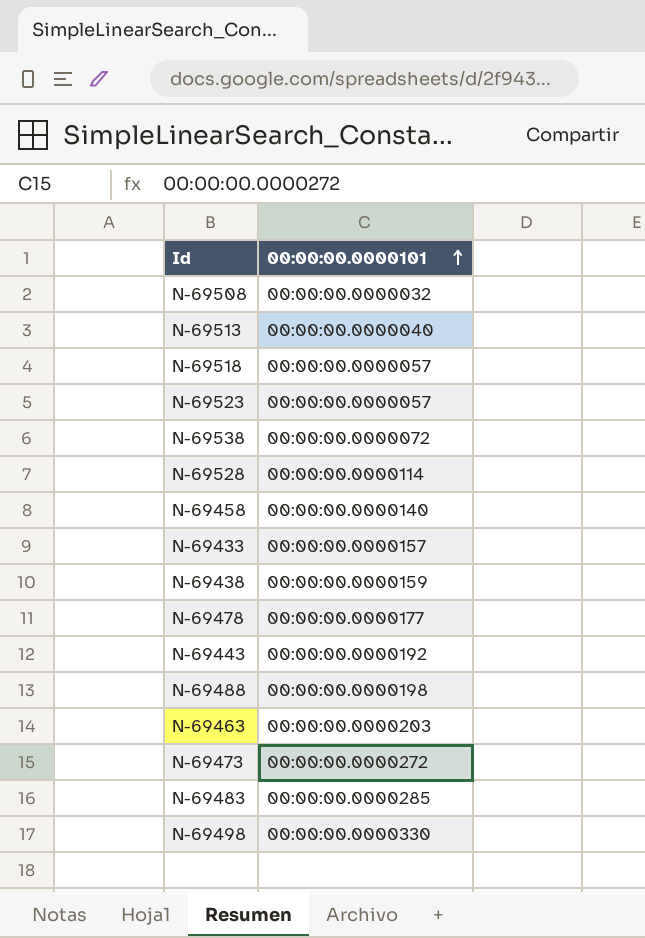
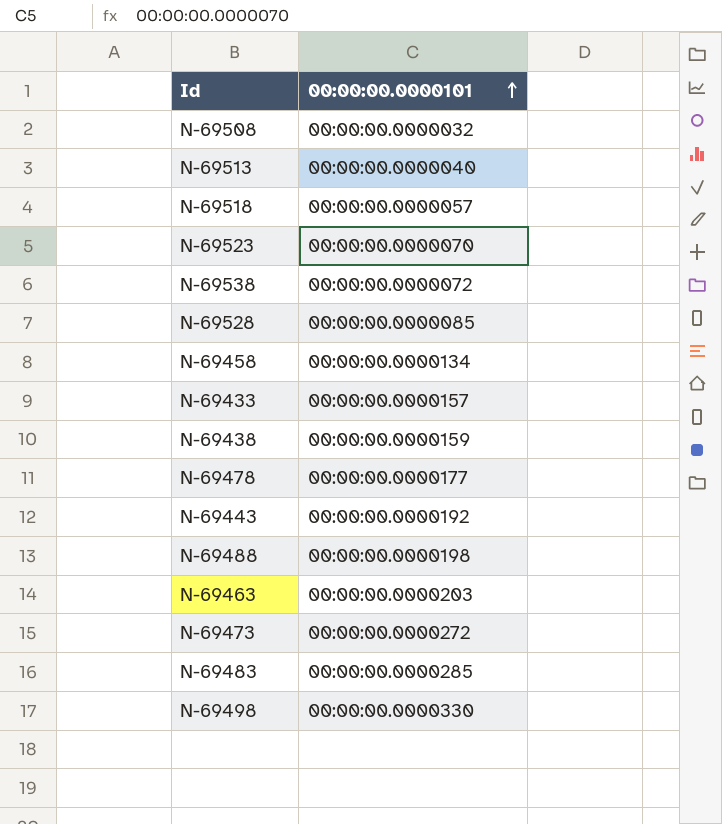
N-69523 | 00:00:00.0000101: 00:00:00.0000057 -> 00:00:00.0000070
N-69528 | 00:00:00.0000101: 00:00:00.0000114 -> 00:00:00.0000085
N-69458 | 00:00:00.0000101: 00:00:00.0000140 -> 00:00:00.0000134

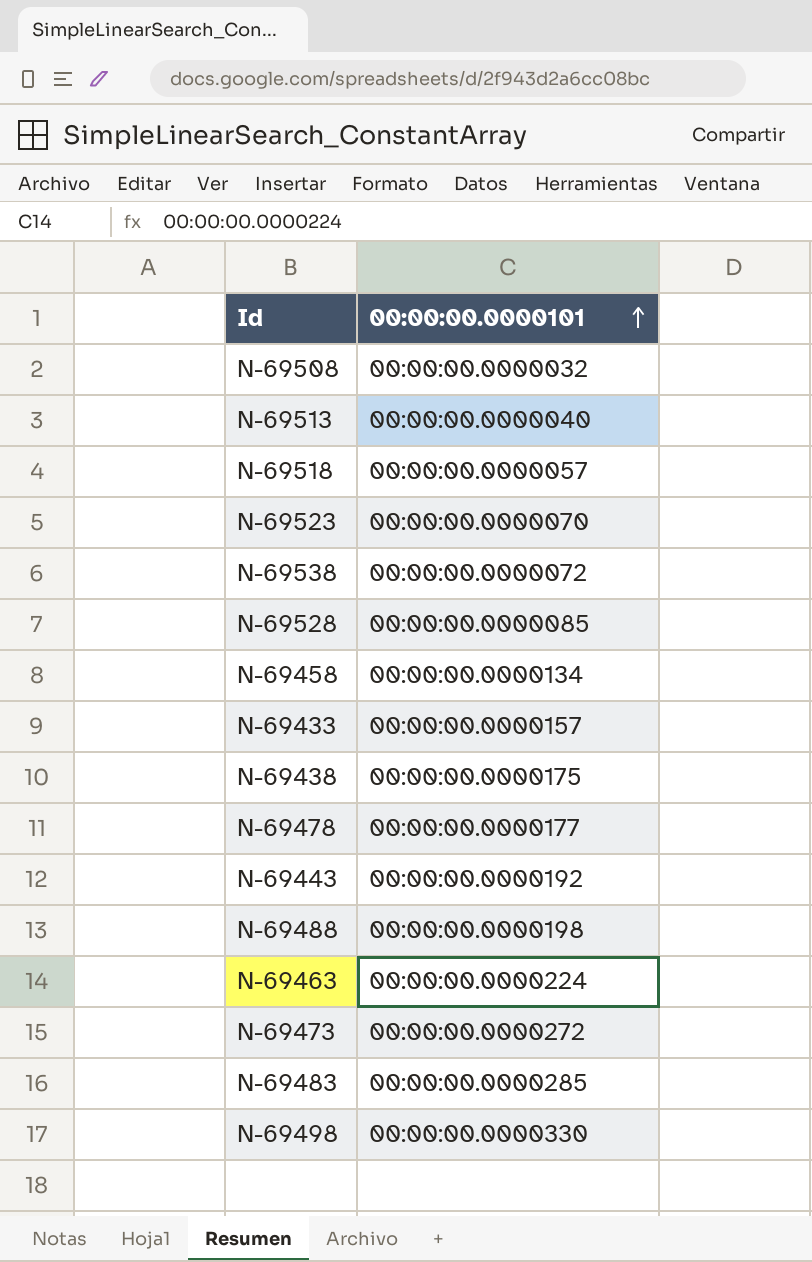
N-69438 | 00:00:00.0000101: 00:00:00.0000159 -> 00:00:00.0000175
N-69463 | 00:00:00.0000101: 00:00:00.0000203 -> 00:00:00.0000224

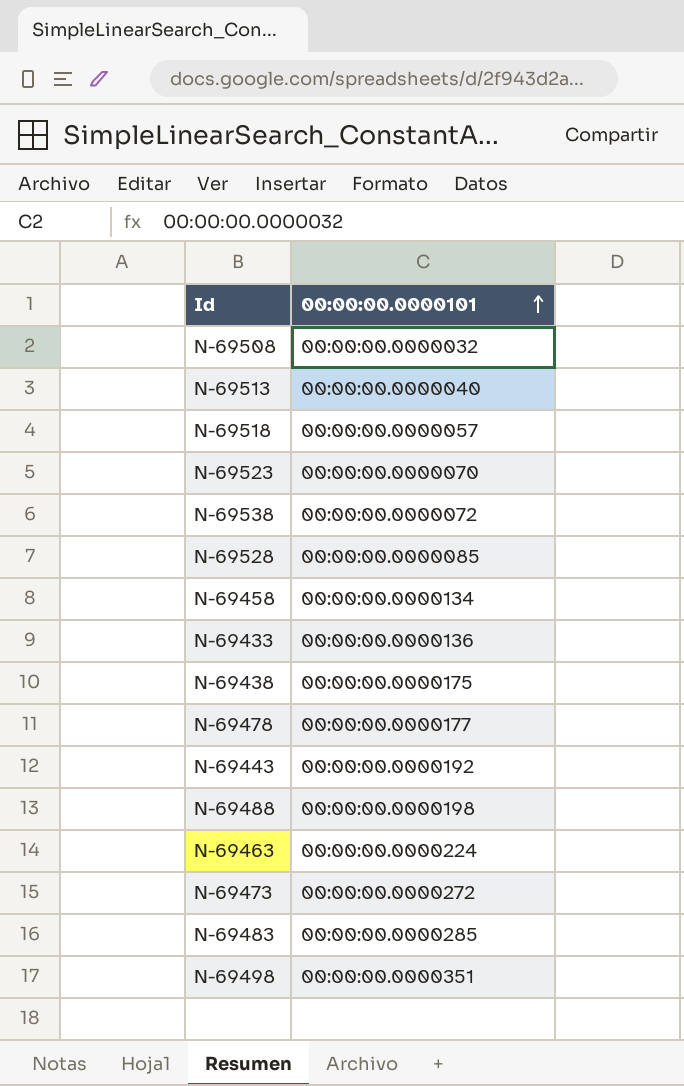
N-69433 | 00:00:00.0000101: 00:00:00.0000157 -> 00:00:00.0000136
N-69498 | 00:00:00.0000101: 00:00:00.0000330 -> 00:00:00.0000351

